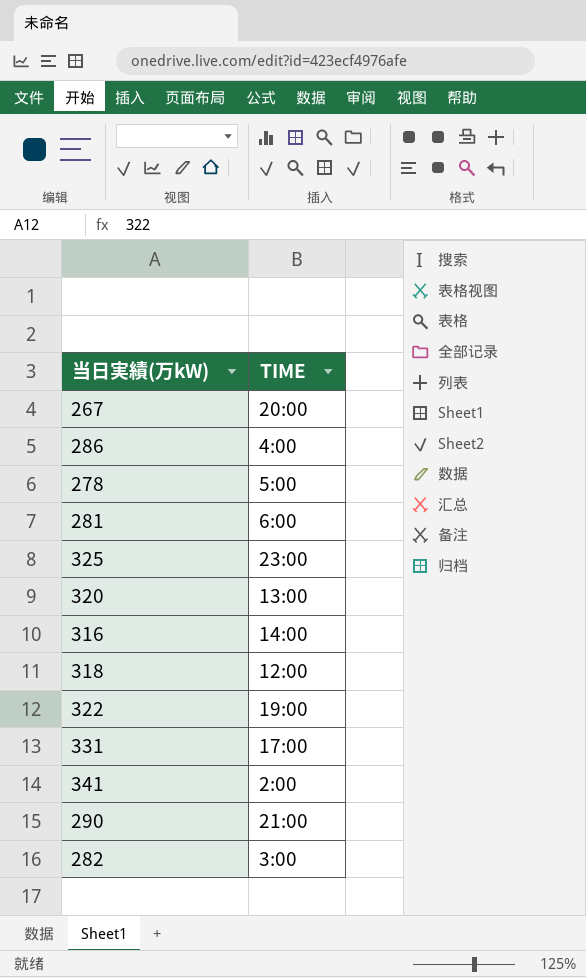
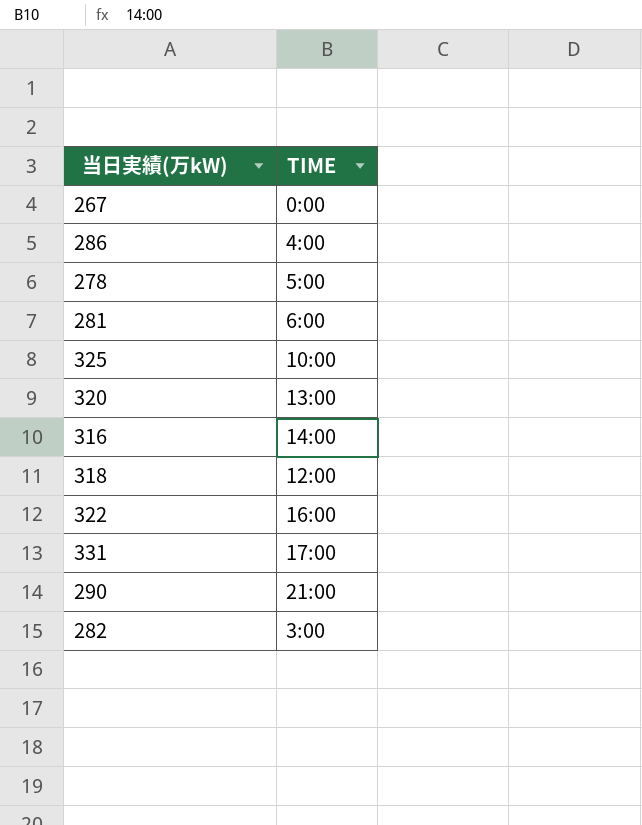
row 341: 2:00 -> none
267 | TIME: 20:00 -> 0:00
325 | TIME: 23:00 -> 10:00
322 | TIME: 19:00 -> 16:00

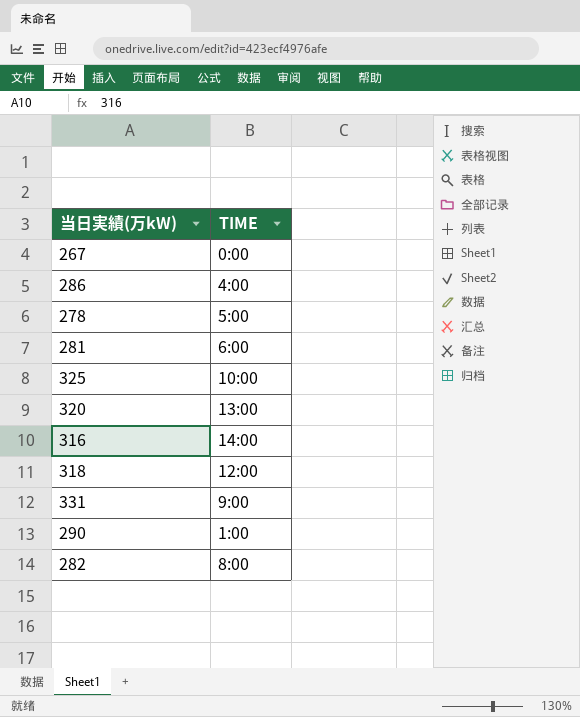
row 322: 16:00 -> none
331 | TIME: 17:00 -> 9:00
290 | TIME: 21:00 -> 1:00
282 | TIME: 3:00 -> 8:00

